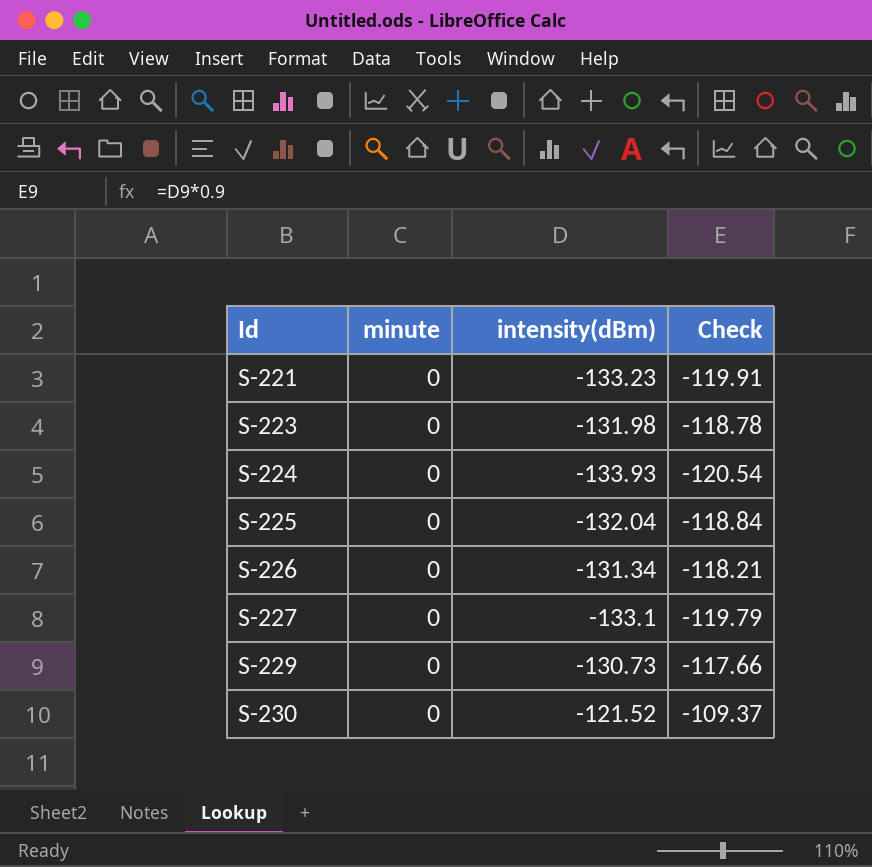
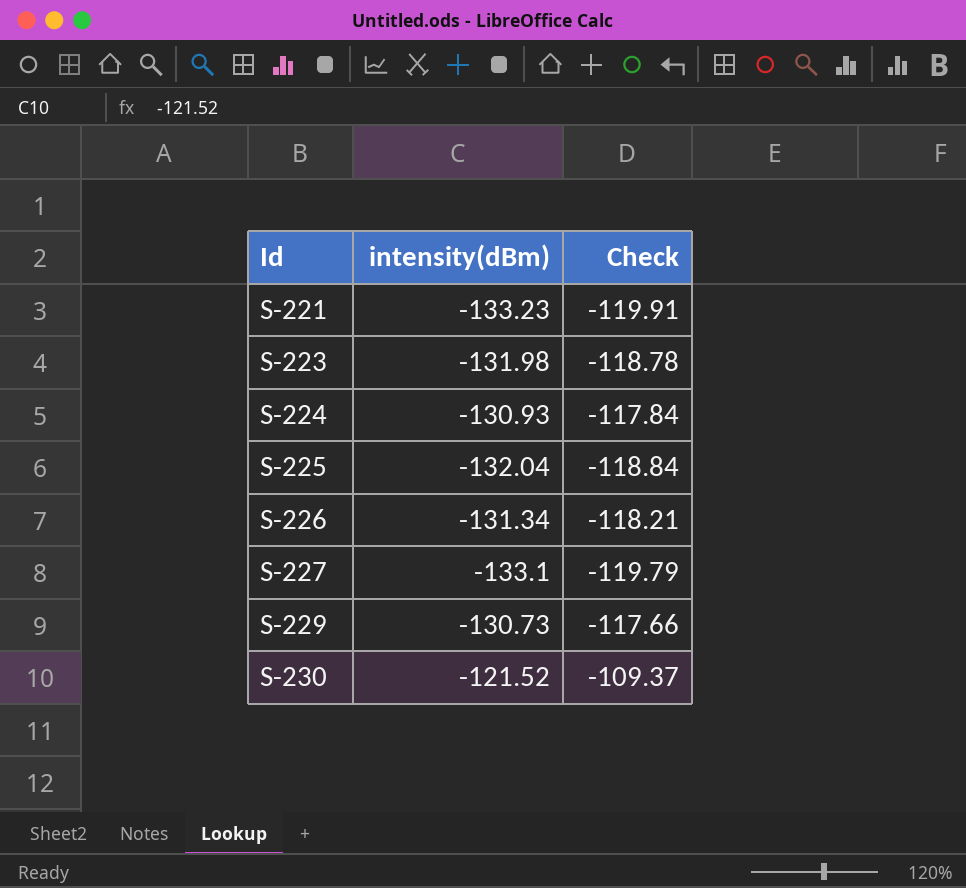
column minute | position: 2 -> none
S-224 | intensity(dBm): -133.93 -> -130.93
S-224 | Check: -120.54 -> -117.84

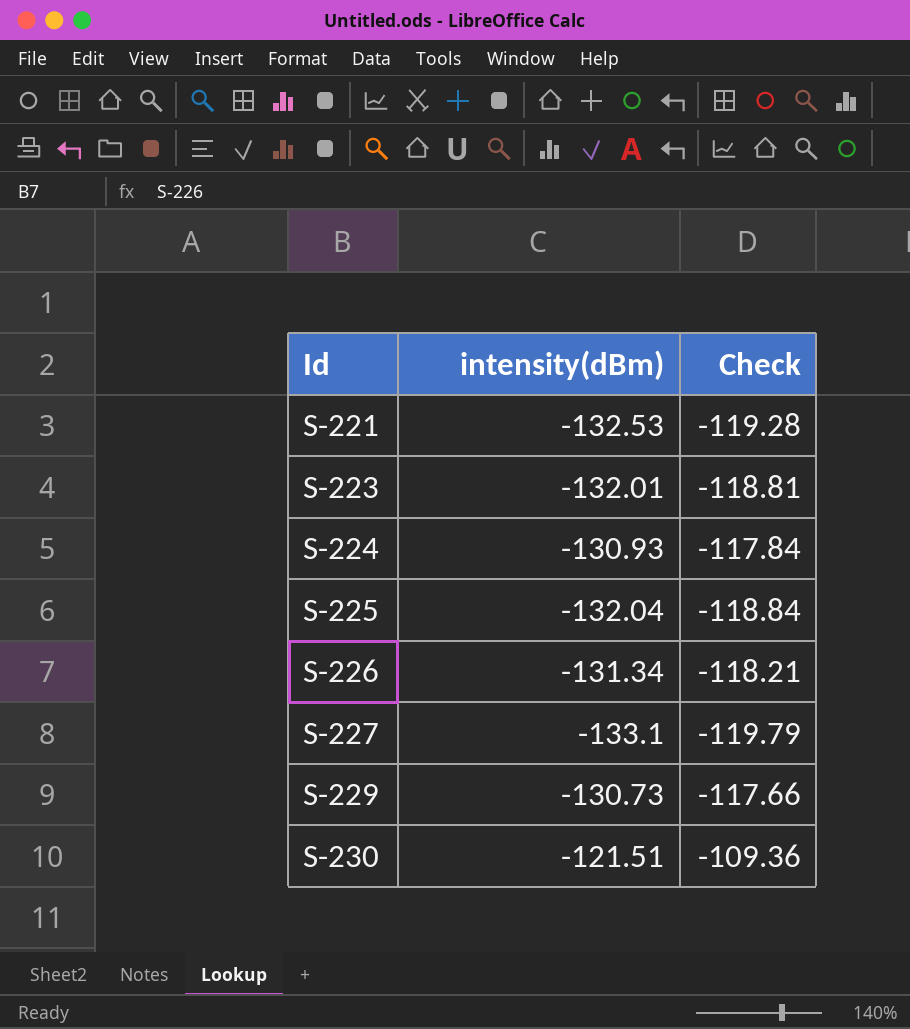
S-221 | intensity(dBm): -133.23 -> -132.53
S-221 | Check: -119.91 -> -119.28
S-223 | intensity(dBm): -131.98 -> -132.01
S-223 | Check: -118.78 -> -118.81
S-230 | intensity(dBm): -121.52 -> -121.51
S-230 | Check: -109.37 -> -109.36

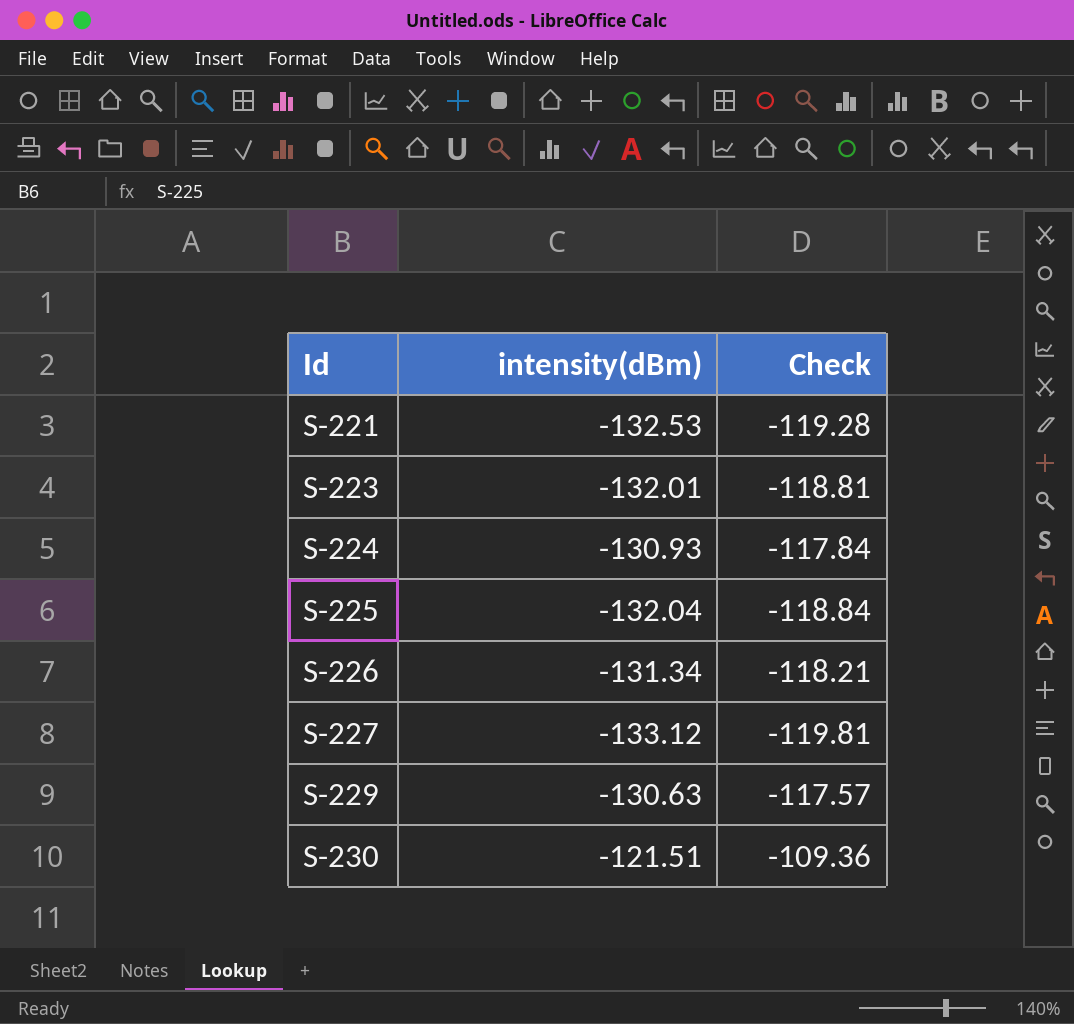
S-227 | intensity(dBm): -133.1 -> -133.12
S-227 | Check: -119.79 -> -119.81
S-229 | intensity(dBm): -130.73 -> -130.63
S-229 | Check: -117.66 -> -117.57

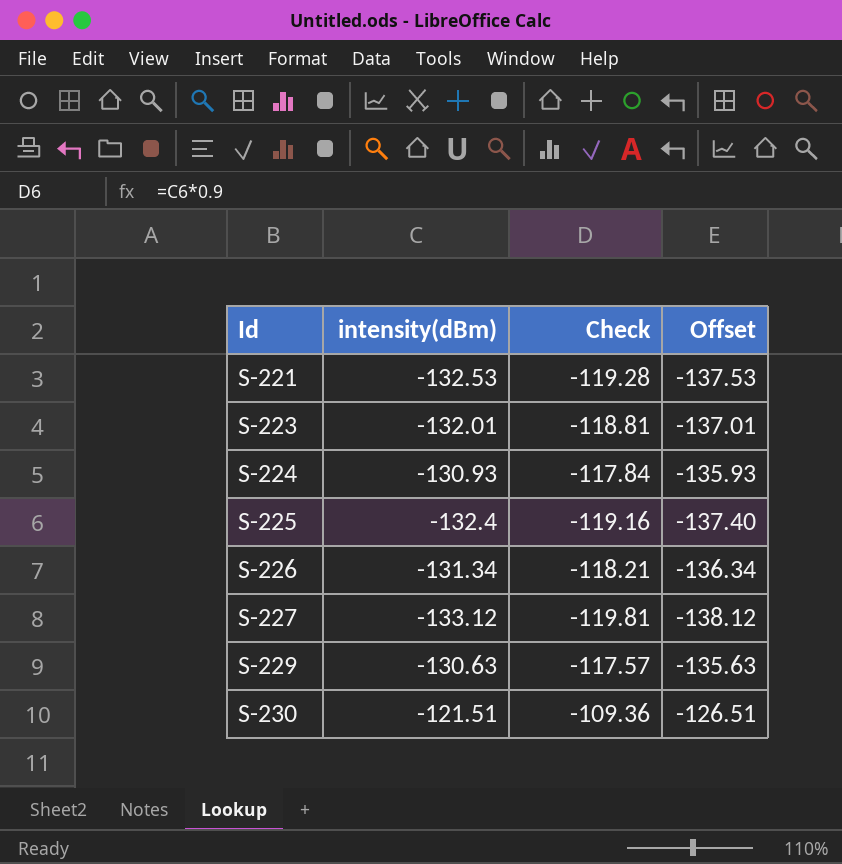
column Offset | formula: none -> [intensity(dBm)] - 5
S-225 | intensity(dBm): -132.04 -> -132.4
S-225 | Check: -118.84 -> -119.16

